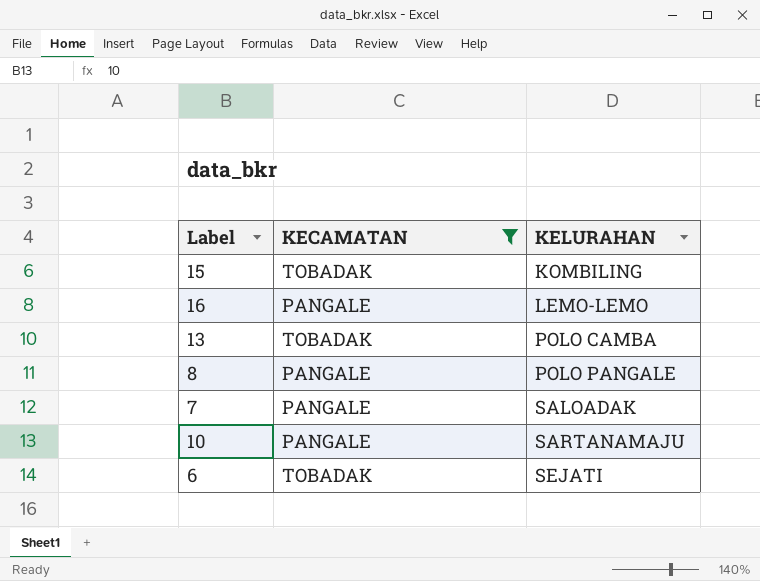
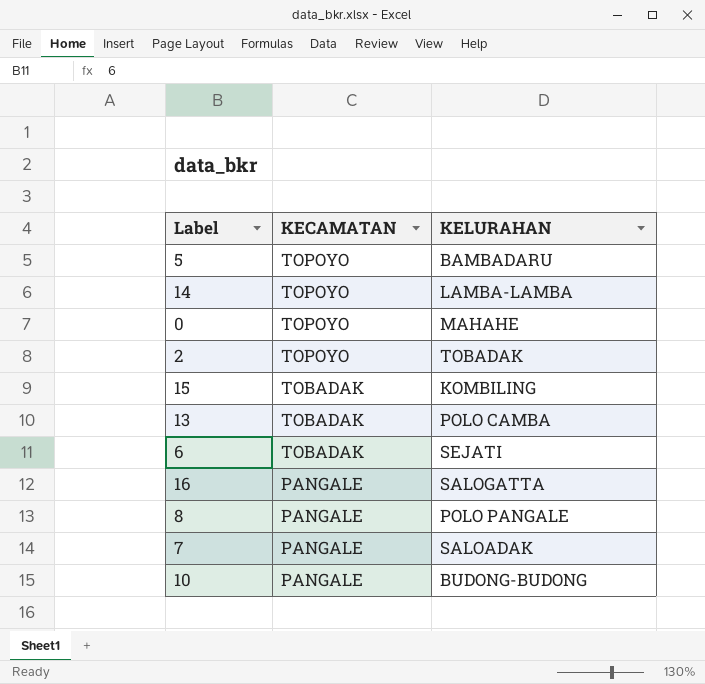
filter: KECAMATAN != TOPOYO -> none
row order: KELURAHAN ascending -> KECAMATAN descending
16 | KELURAHAN: LEMO-LEMO -> SALOGATTA
10 | KELURAHAN: SARTANAMAJU -> BUDONG-BUDONG

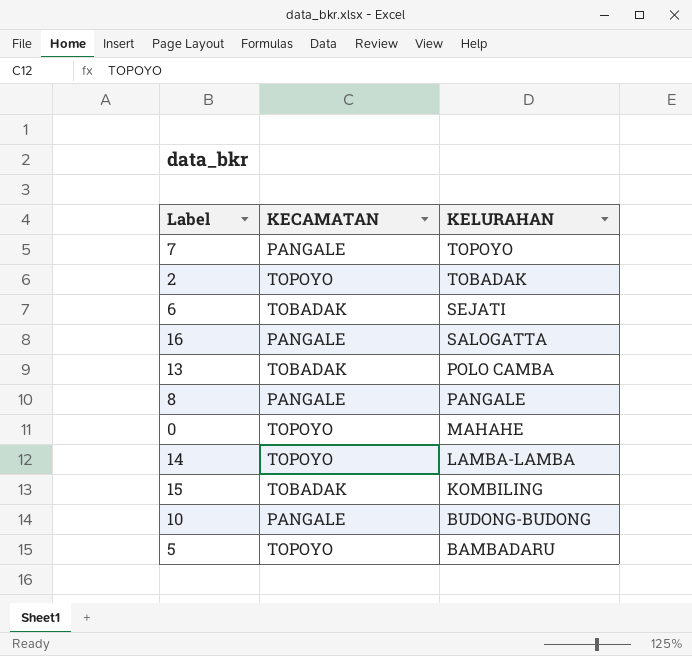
row order: KECAMATAN descending -> KELURAHAN descending
7 | KELURAHAN: SALOADAK -> TOPOYO
8 | KELURAHAN: POLO PANGALE -> PANGALE

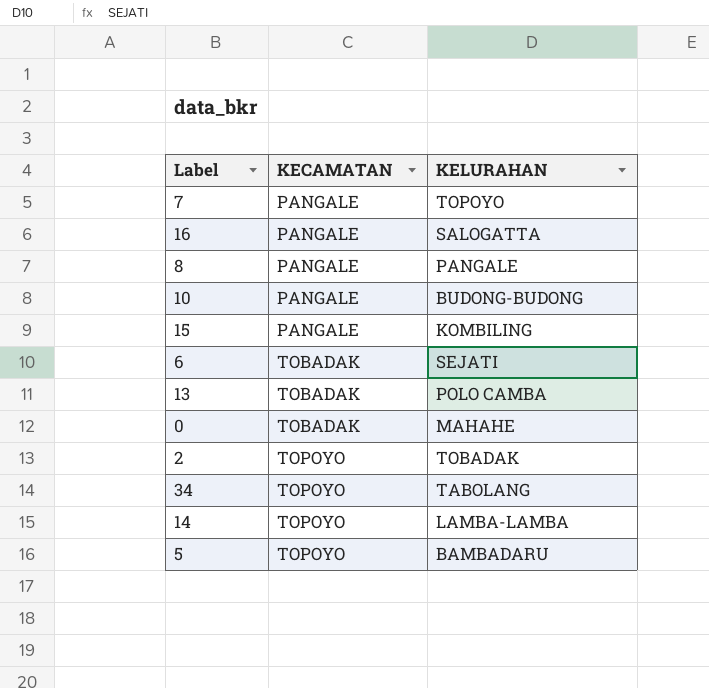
row order: KELURAHAN descending -> KECAMATAN ascending
15 | KECAMATAN: TOBADAK -> PANGALE
0 | KECAMATAN: TOPOYO -> TOBADAK
row 34: none -> TOPOYO | TABOLANG

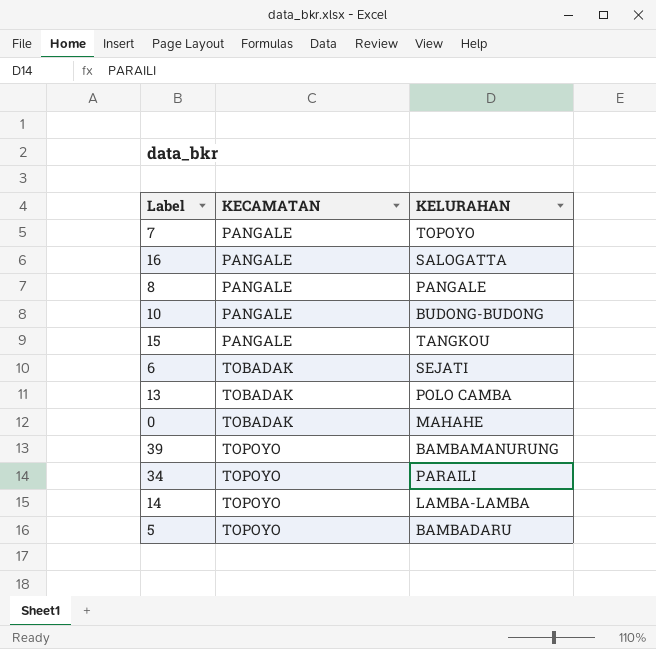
row 2: TOPOYO | TOBADAK -> none
15 | KELURAHAN: KOMBILING -> TANGKOU
row 39: none -> TOPOYO | BAMBAMANURUNG
34 | KELURAHAN: TABOLANG -> PARAILI

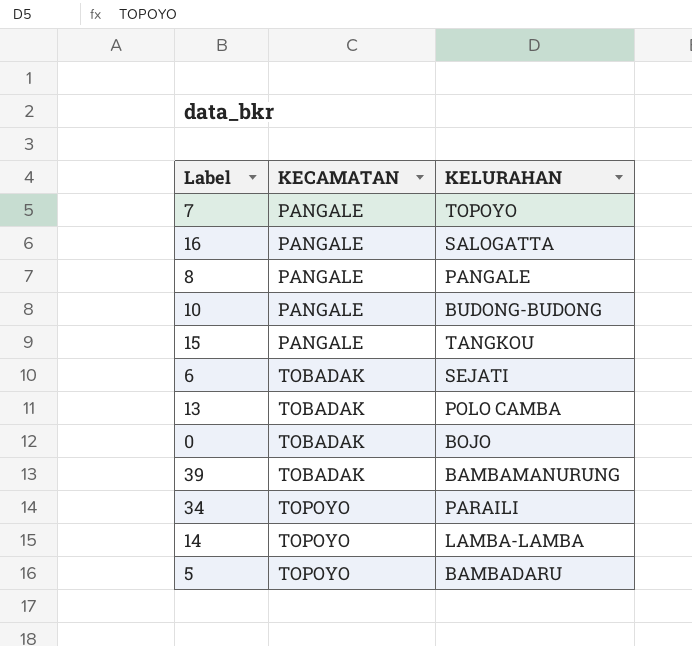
0 | KELURAHAN: MAHAHE -> BOJO
39 | KECAMATAN: TOPOYO -> TOBADAK

